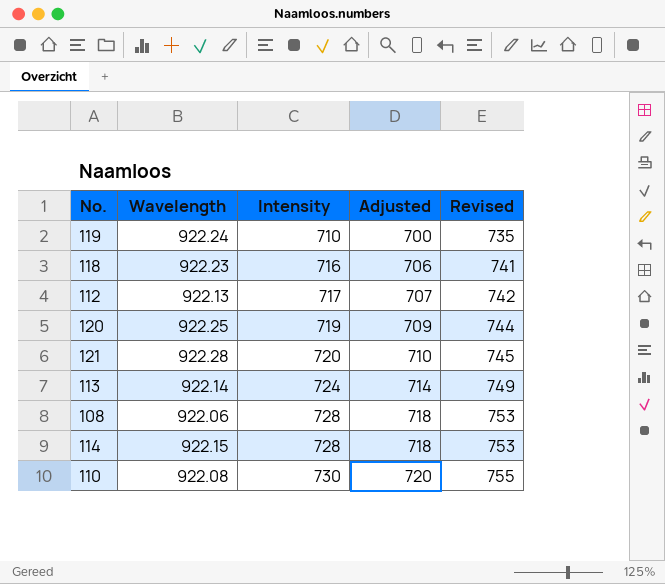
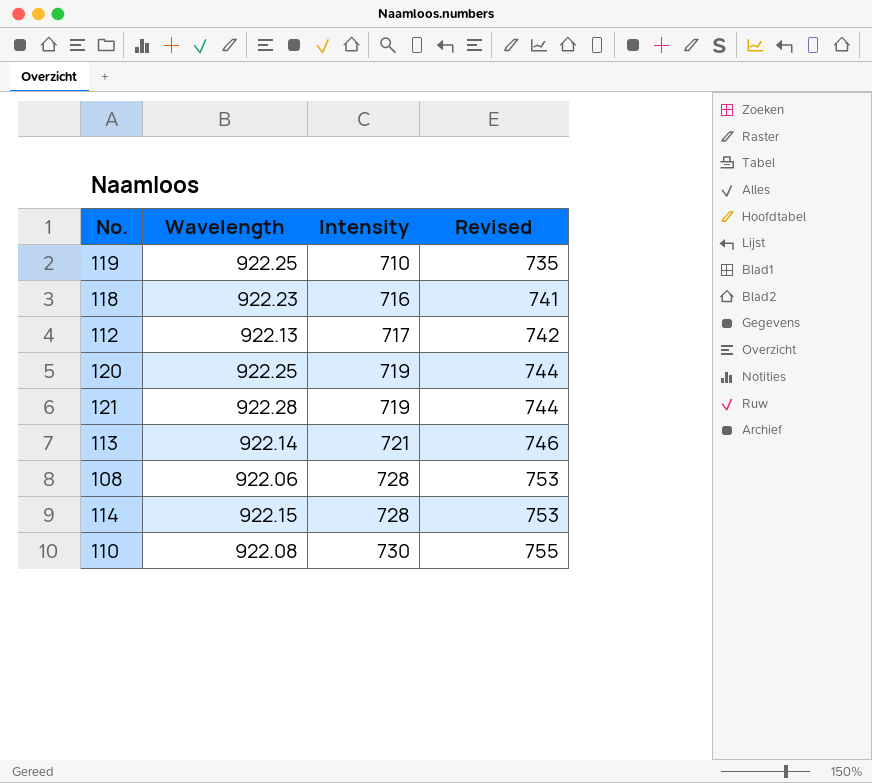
column Adjusted | formula: [Intensity] - 10 -> none
119 | Wavelength: 922.24 -> 922.25
121 | Intensity: 720 -> 719
121 | Revised: 745 -> 744
113 | Intensity: 724 -> 721
113 | Revised: 749 -> 746

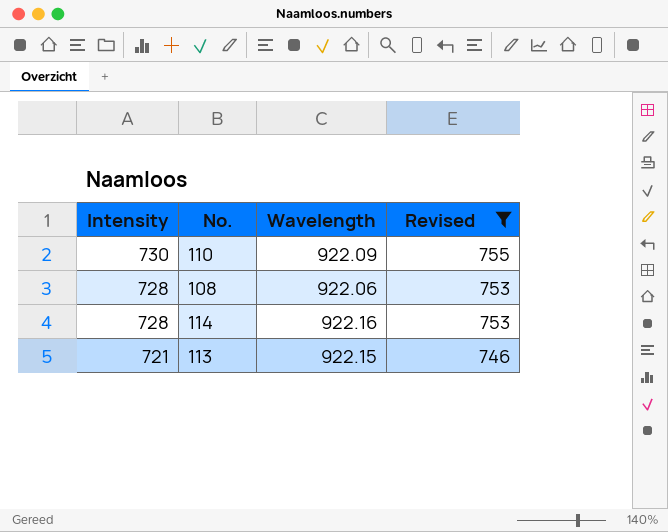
filter: none -> Revised >= 746
row order: Intensity ascending -> Intensity descending
column Intensity | position: 3 -> 1
110 | Wavelength: 922.08 -> 922.09
114 | Wavelength: 922.15 -> 922.16
113 | Wavelength: 922.14 -> 922.15

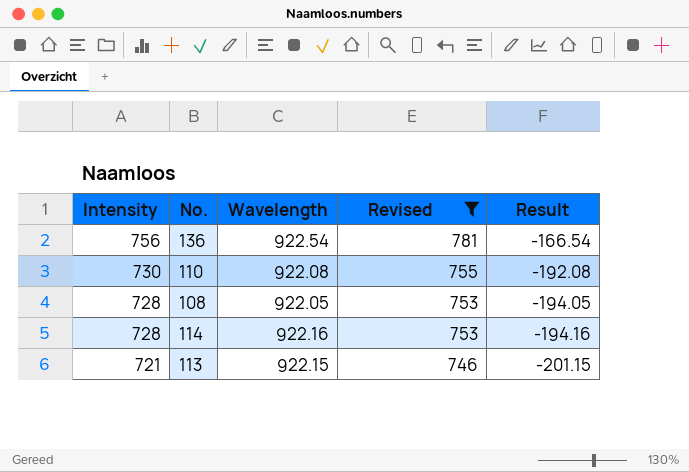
column Result | formula: none -> [Intensity] - [Wavelength]
row 136: none -> 756 | 922.54 | 781 | -166.54
110 | Wavelength: 922.09 -> 922.08
108 | Wavelength: 922.06 -> 922.05

